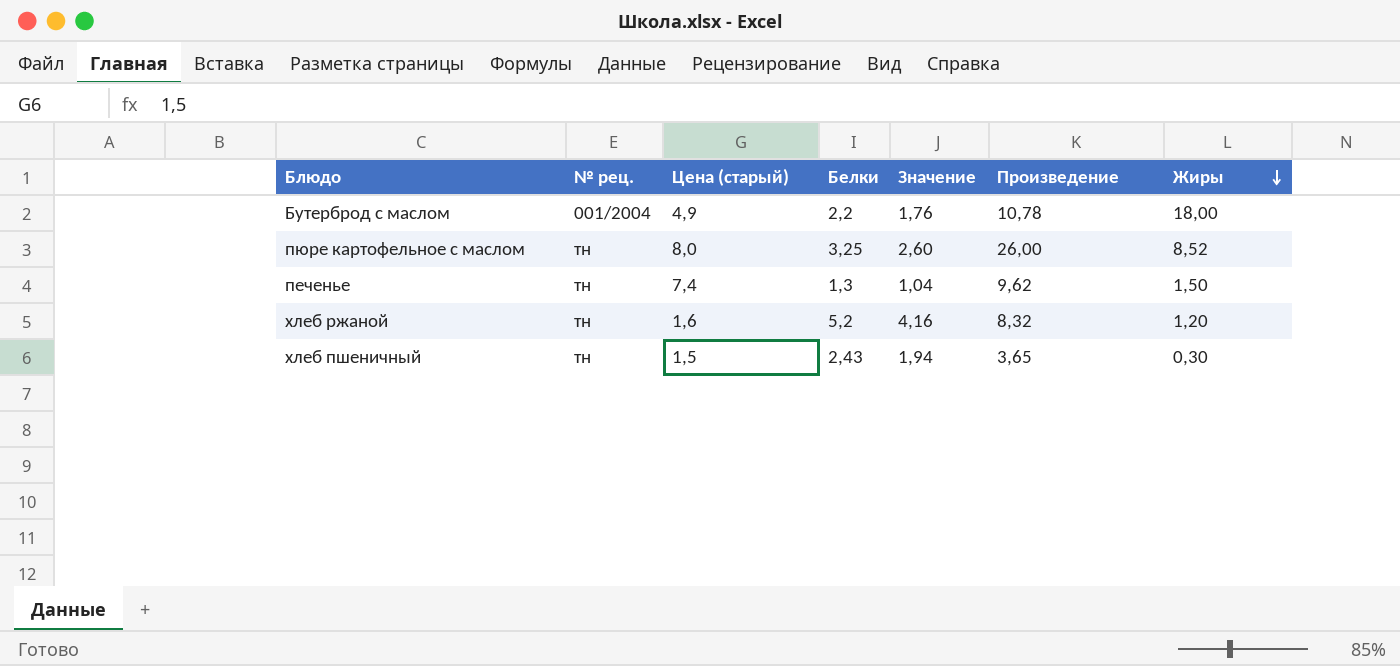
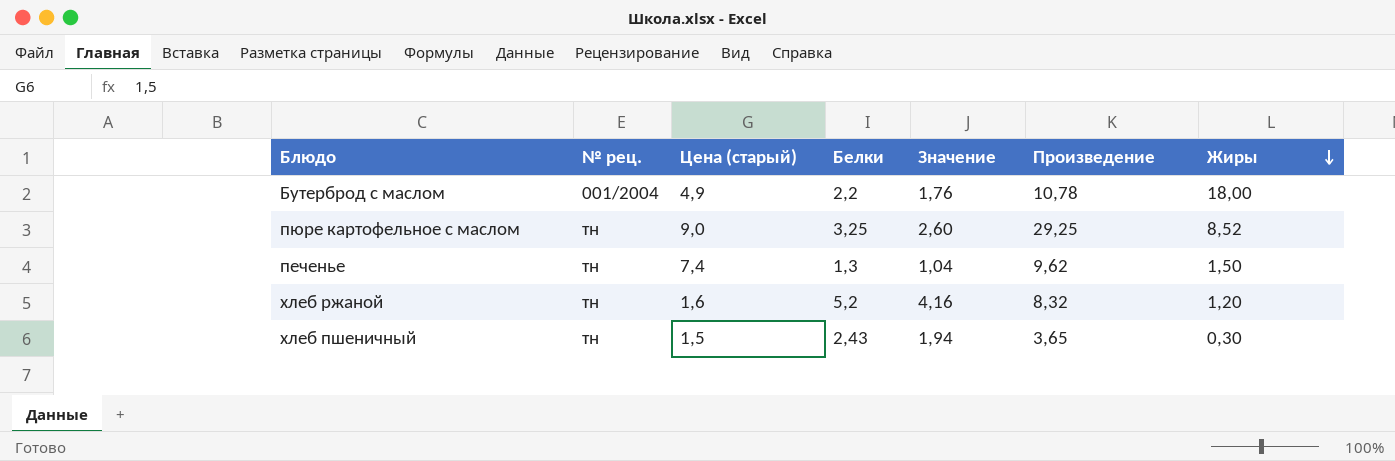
пюре картофельное с маслом | Цена (старый): 8,0 -> 9,0
пюре картофельное с маслом | Произведение: 26,00 -> 29,25

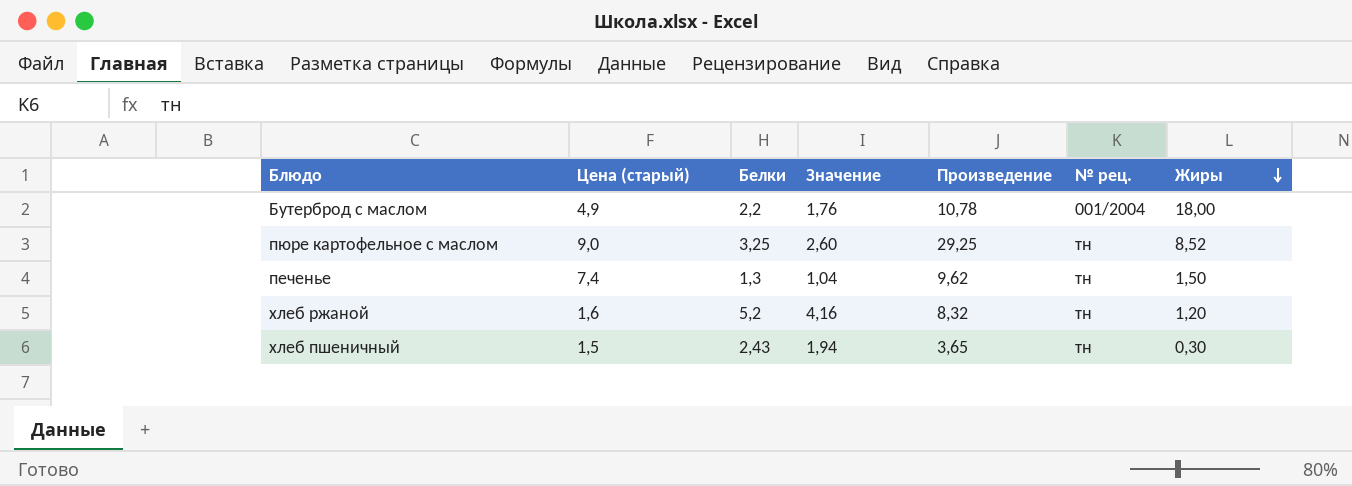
column № рец. | position: 2 -> 6

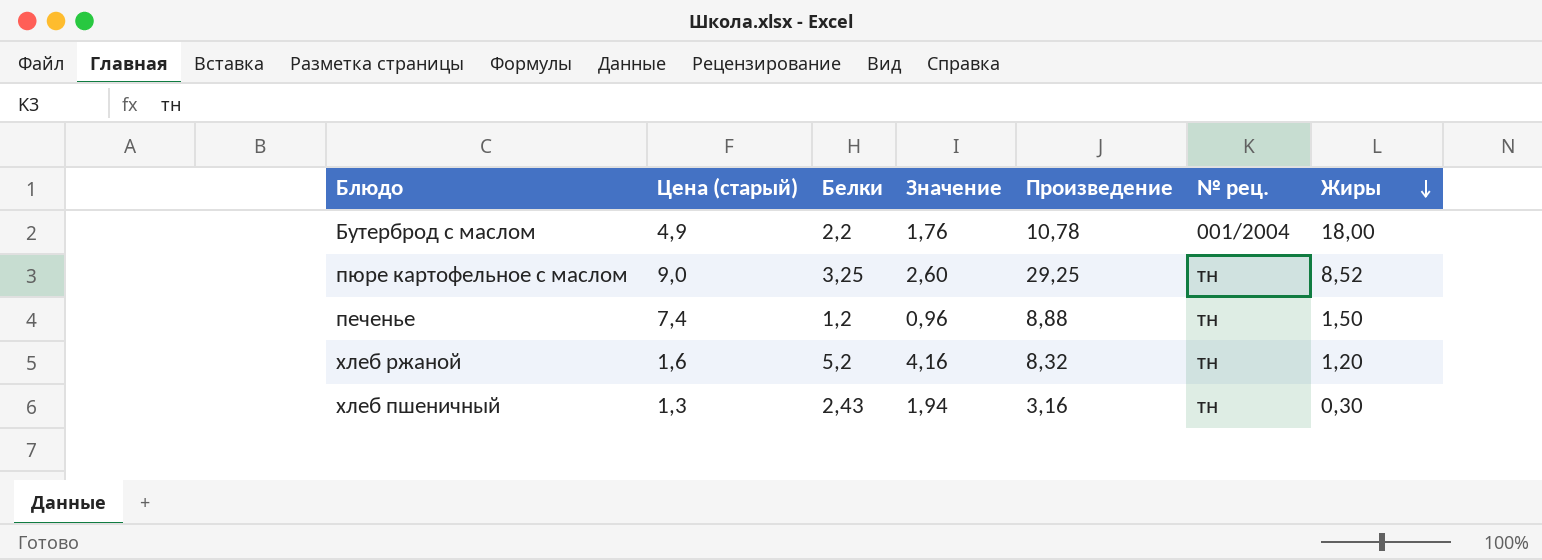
печенье | Белки: 1,3 -> 1,2
печенье | Значение: 1,04 -> 0,96
печенье | Произведение: 9,62 -> 8,88
хлеб пшеничный | Цена (старый): 1,5 -> 1,3
хлеб пшеничный | Произведение: 3,65 -> 3,16

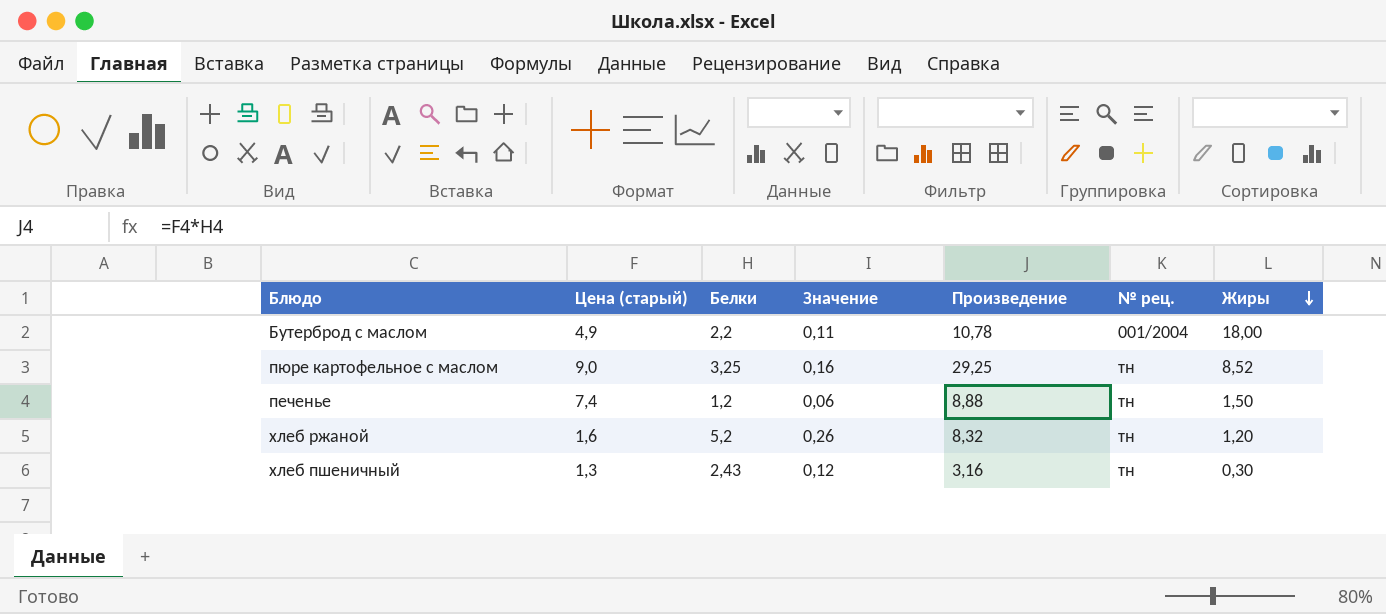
column Значение | formula: [Белки] * 0,8 -> [Белки] * 0,05

